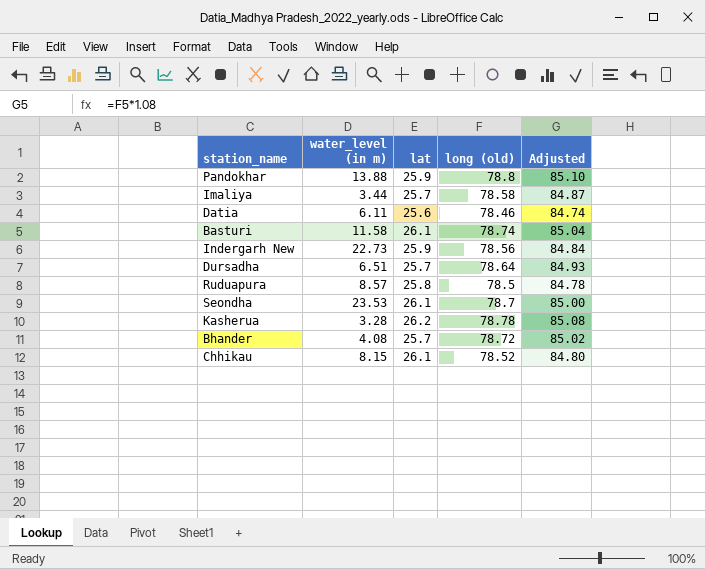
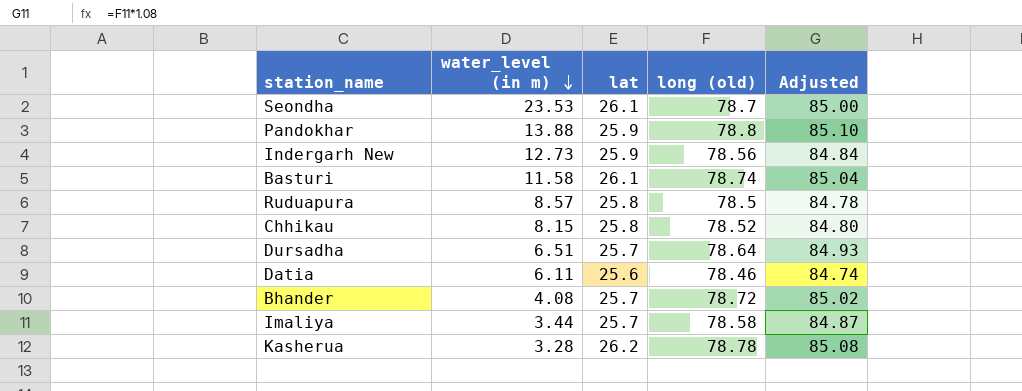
row order: none -> water_level (in m) descending
Indergarh New | water_level (in m): 22.73 -> 12.73
Chhikau | lat: 26.1 -> 25.8

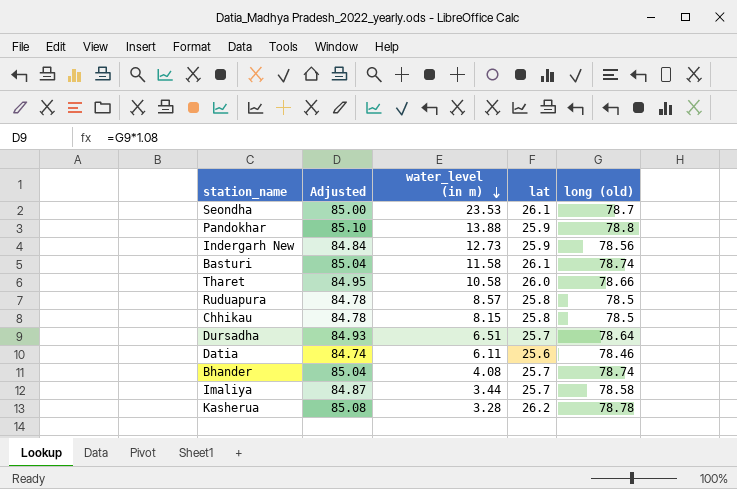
column Adjusted | position: 5 -> 2
row Tharet: none -> 84.95 | 10.58 | 26.0 | 78.66
Chhikau | Adjusted: 84.80 -> 84.78
Chhikau | long (old): 78.52 -> 78.5
Bhander | Adjusted: 85.02 -> 85.04
Bhander | long (old): 78.72 -> 78.74

